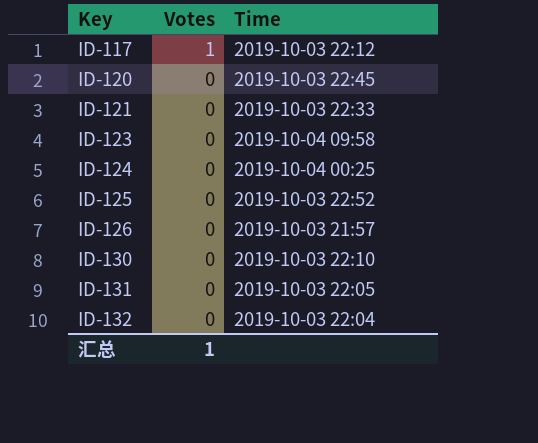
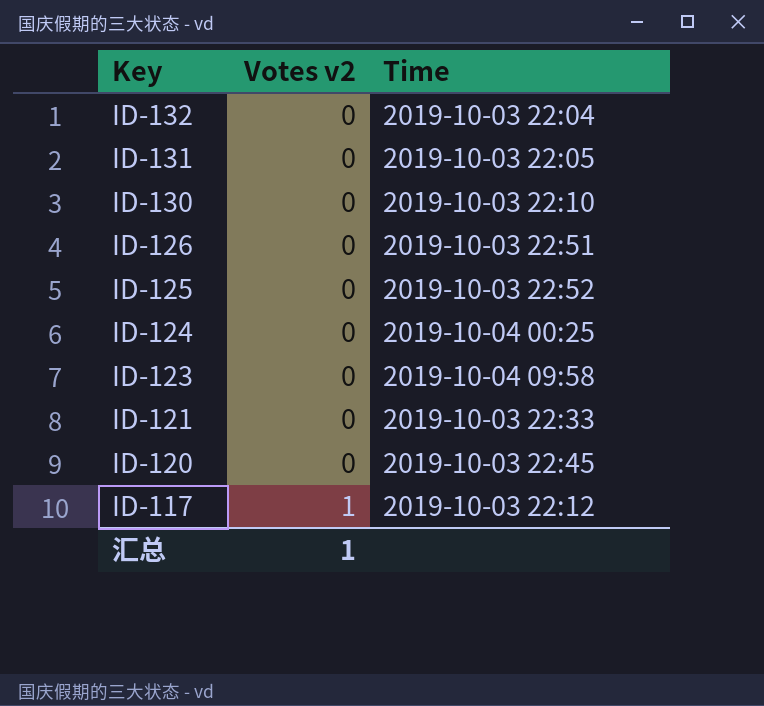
row order: Key ascending -> Key descending
column name: Votes -> Votes v2
ID-126 | Time: 2019-10-03 21:57 -> 2019-10-03 22:51

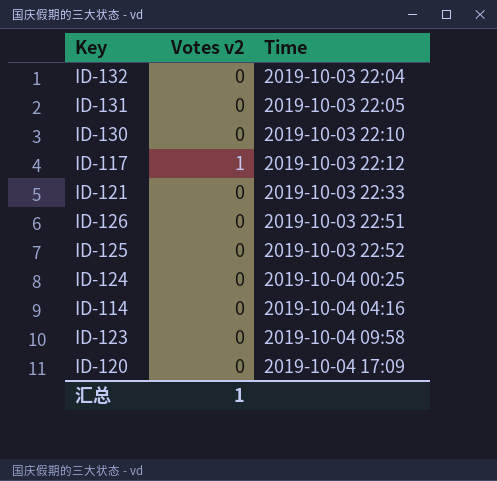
row order: Key descending -> Time ascending
row ID-114: none -> 0 | 2019-10-04 04:16
ID-120 | Time: 2019-10-03 22:45 -> 2019-10-04 17:09

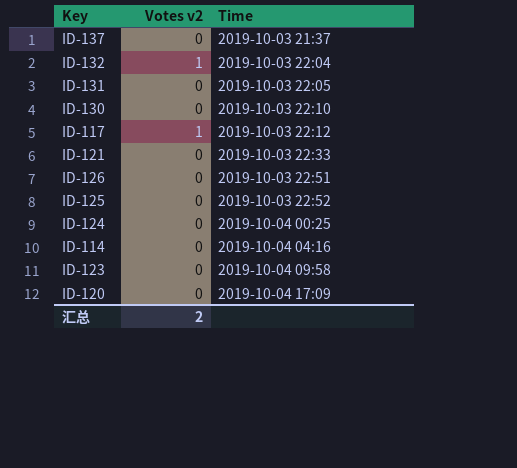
row ID-137: none -> 0 | 2019-10-03 21:37
ID-132 | Votes v2: 0 -> 1
汇总 | Votes v2: 1 -> 2

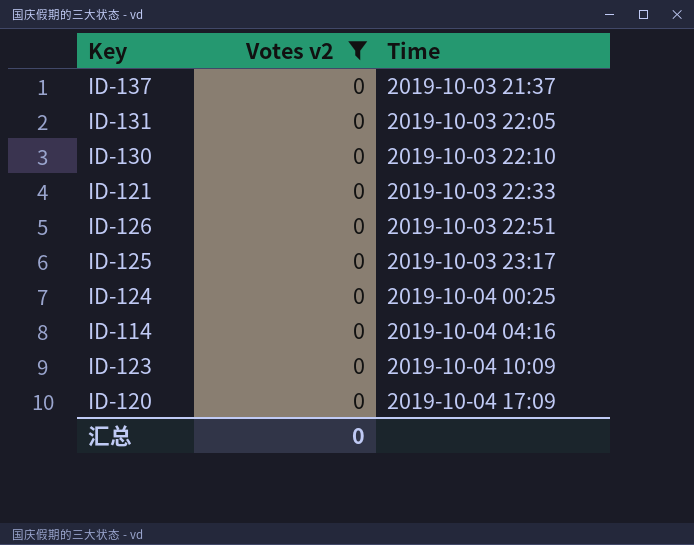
filter: none -> Votes v2 = 0
ID-125 | Time: 2019-10-03 22:52 -> 2019-10-03 23:17
ID-123 | Time: 2019-10-04 09:58 -> 2019-10-04 10:09
汇总 | Votes v2: 2 -> 0

